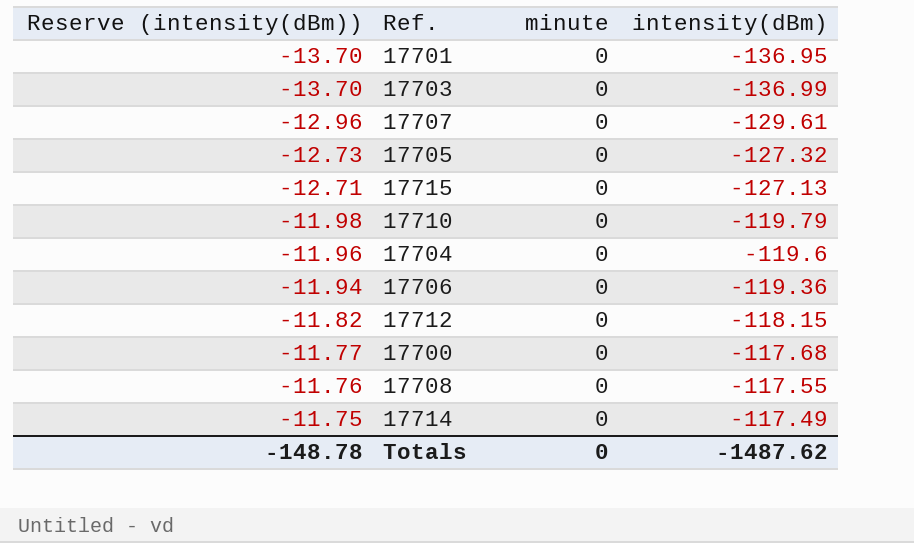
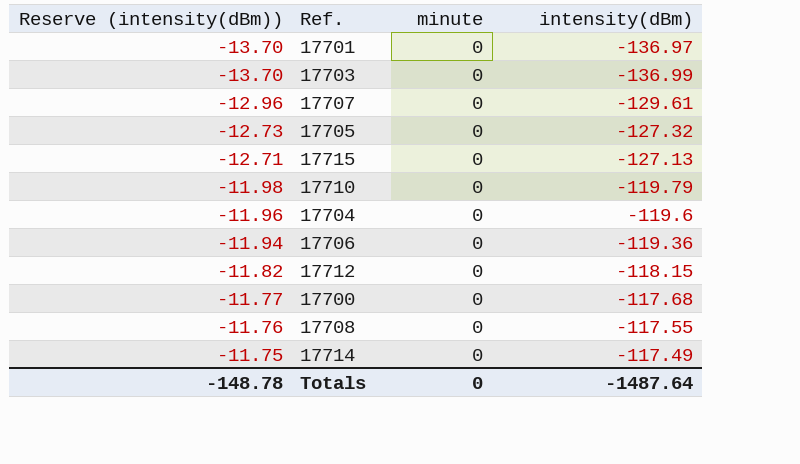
17701 | intensity(dBm): -136.95 -> -136.97
Totals | intensity(dBm): -1487.62 -> -1487.64

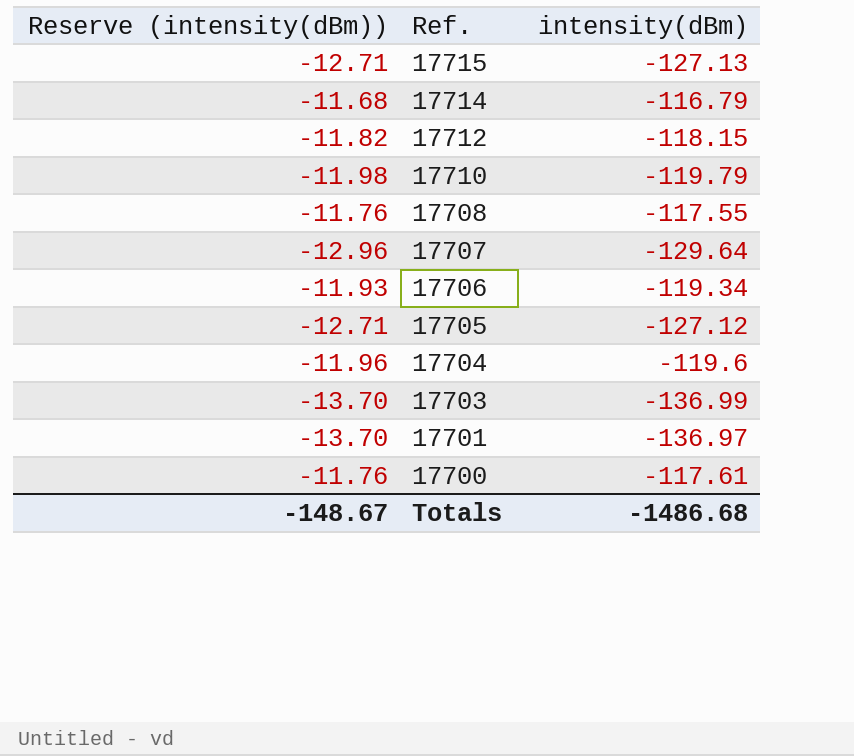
row order: Reserve (intensity(dBm)) ascending -> Ref. descending
column minute | position: 3 -> none
17714 | Reserve (intensity(dBm)): -11.75 -> -11.68
17714 | intensity(dBm): -117.49 -> -116.79
17707 | intensity(dBm): -129.61 -> -129.64
17706 | Reserve (intensity(dBm)): -11.94 -> -11.93
17706 | intensity(dBm): -119.36 -> -119.34
17705 | Reserve (intensity(dBm)): -12.73 -> -12.71
17705 | intensity(dBm): -127.32 -> -127.12
17700 | Reserve (intensity(dBm)): -11.77 -> -11.76
17700 | intensity(dBm): -117.68 -> -117.61
Totals | Reserve (intensity(dBm)): -148.78 -> -148.67
Totals | intensity(dBm): -1487.64 -> -1486.68

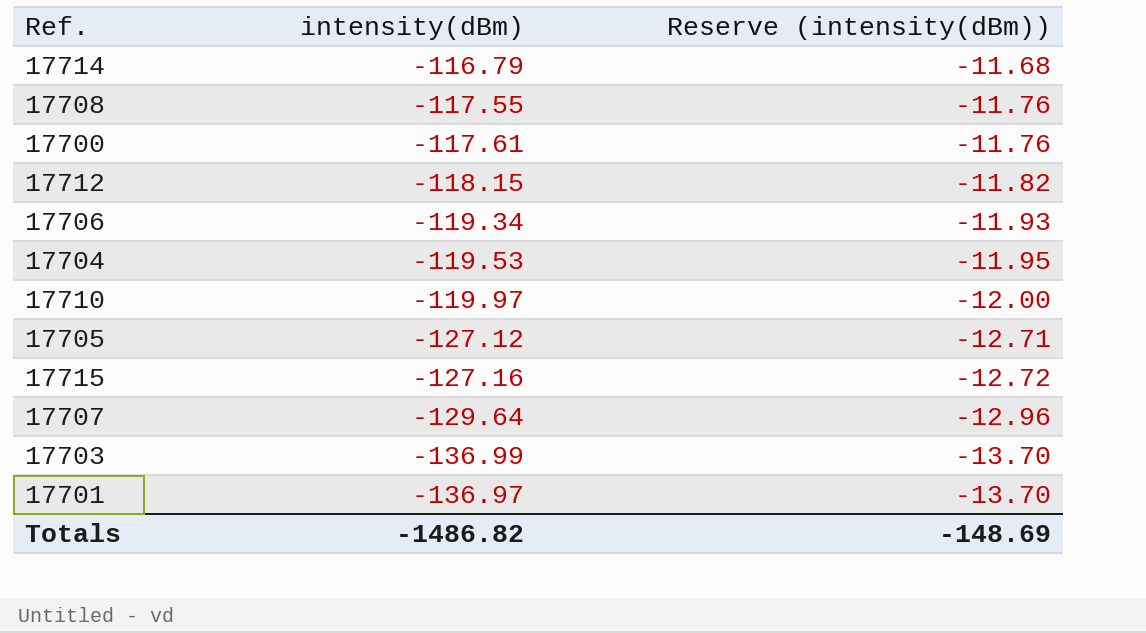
row order: Ref. descending -> Reserve (intensity(dBm)) descending
column Reserve (intensity(dBm)) | position: 1 -> 3
17704 | intensity(dBm): -119.6 -> -119.53
17704 | Reserve (intensity(dBm)): -11.96 -> -11.95
17710 | intensity(dBm): -119.79 -> -119.97
17710 | Reserve (intensity(dBm)): -11.98 -> -12.00
17715 | intensity(dBm): -127.13 -> -127.16
17715 | Reserve (intensity(dBm)): -12.71 -> -12.72
Totals | intensity(dBm): -1486.68 -> -1486.82
Totals | Reserve (intensity(dBm)): -148.67 -> -148.69

